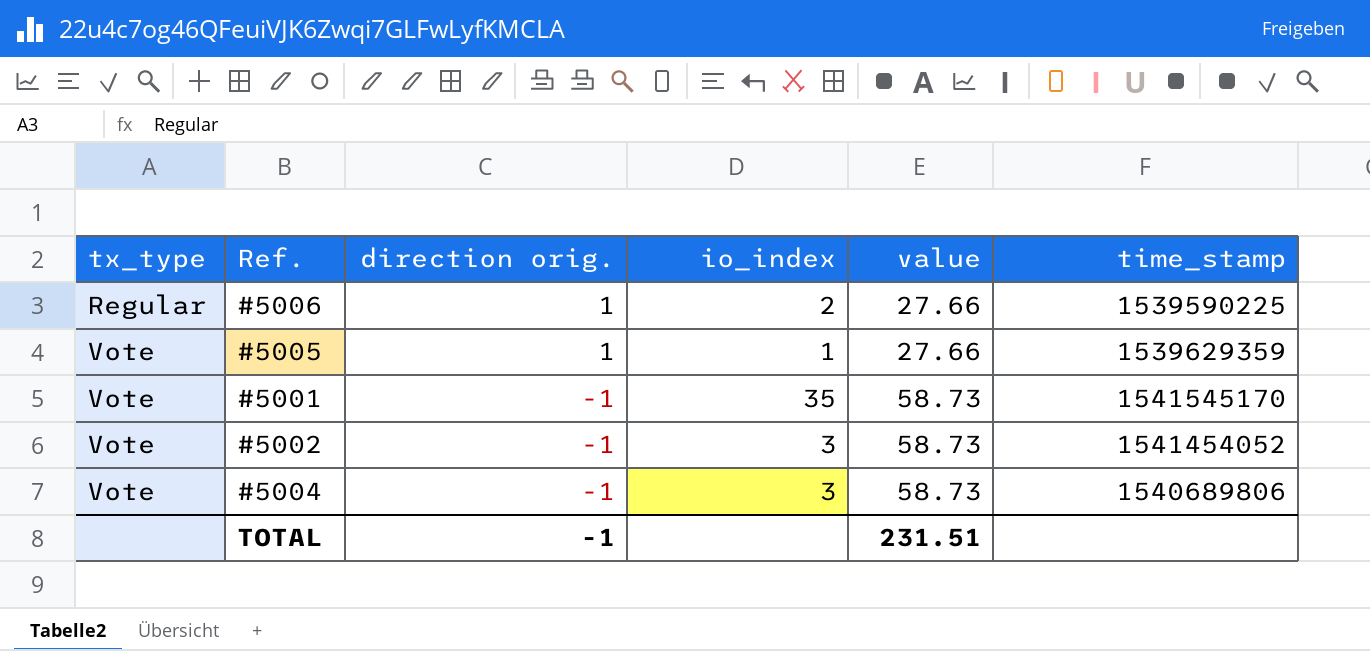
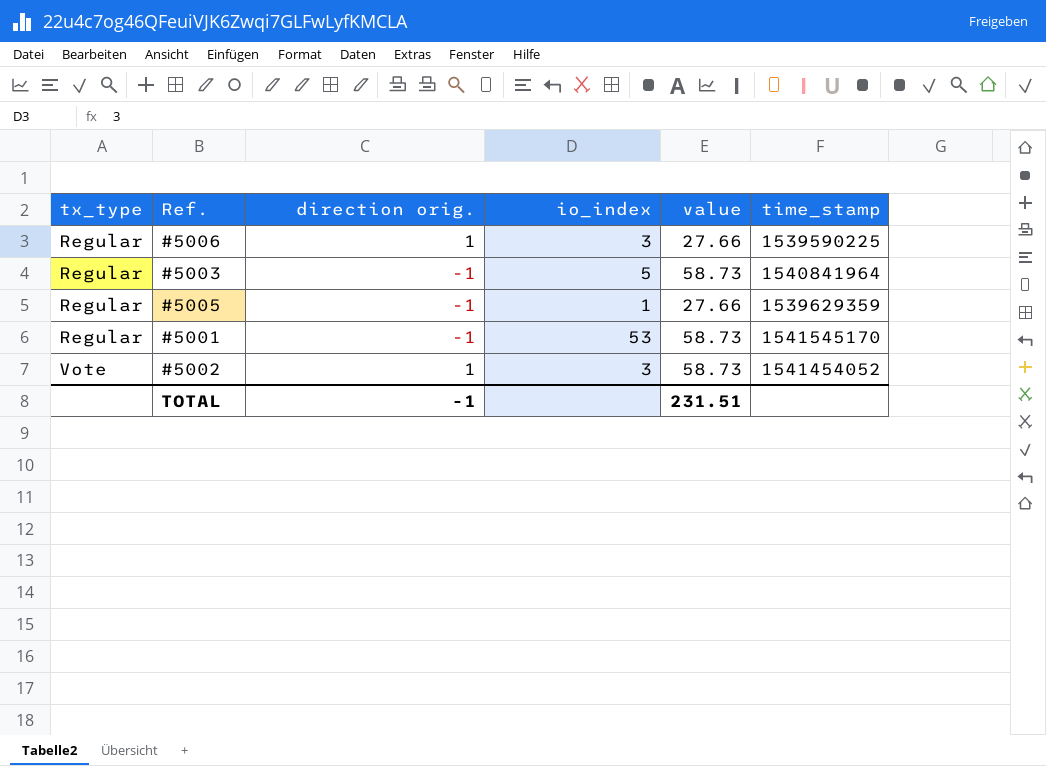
row #5004: Vote | -1 | 3 | 58.73 | 1540689806 -> none
#5006 | io_index: 2 -> 3
row #5003: none -> Regular | -1 | 5 | 58.73 | 1540841964
#5005 | tx_type: Vote -> Regular
#5005 | direction orig.: 1 -> -1
#5001 | tx_type: Vote -> Regular
#5001 | io_index: 35 -> 53
#5002 | direction orig.: -1 -> 1

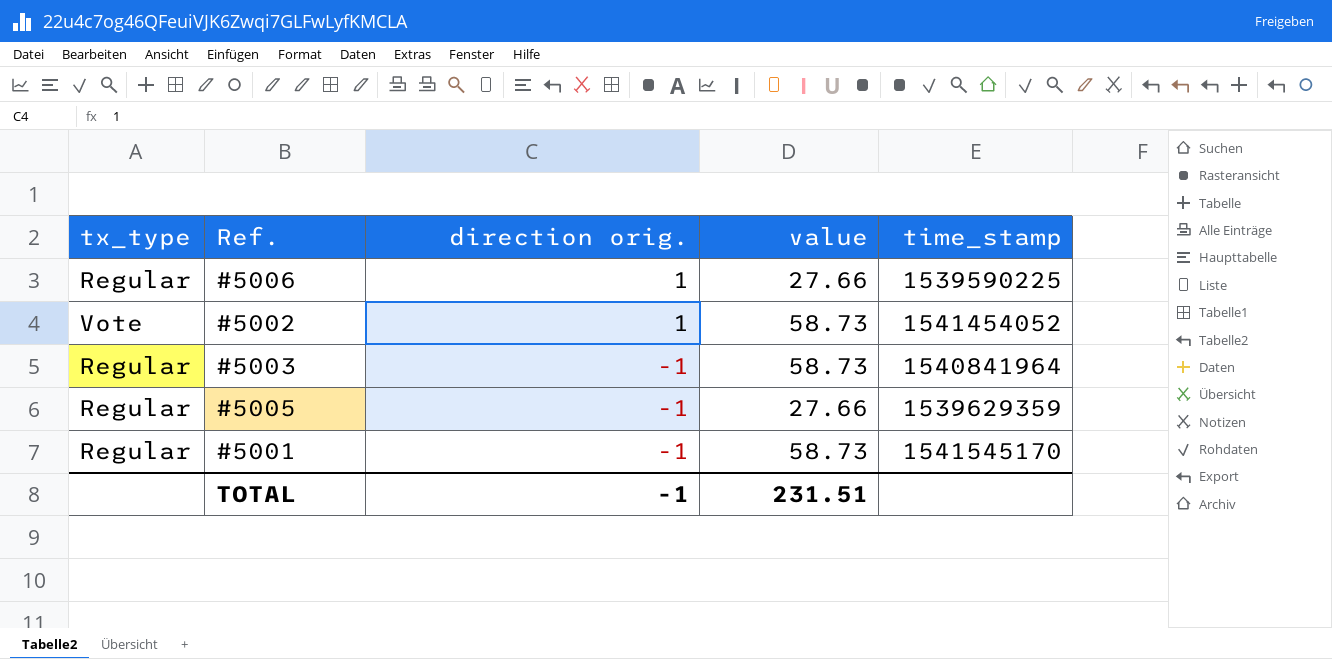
row order: tx_type ascending -> direction orig. descending
column io_index | position: 4 -> none

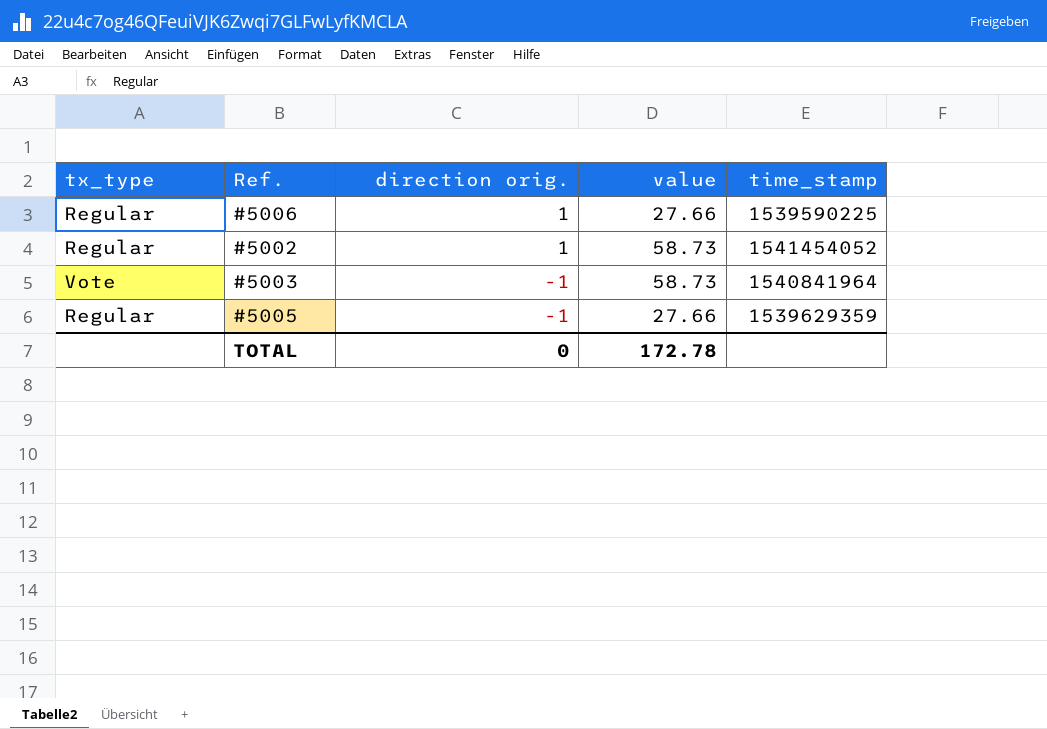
row #5001: Regular | -1 | 58.73 | 1541545170 -> none
#5002 | tx_type: Vote -> Regular
#5003 | tx_type: Regular -> Vote
TOTAL | direction orig.: -1 -> 0
TOTAL | value: 231.51 -> 172.78

